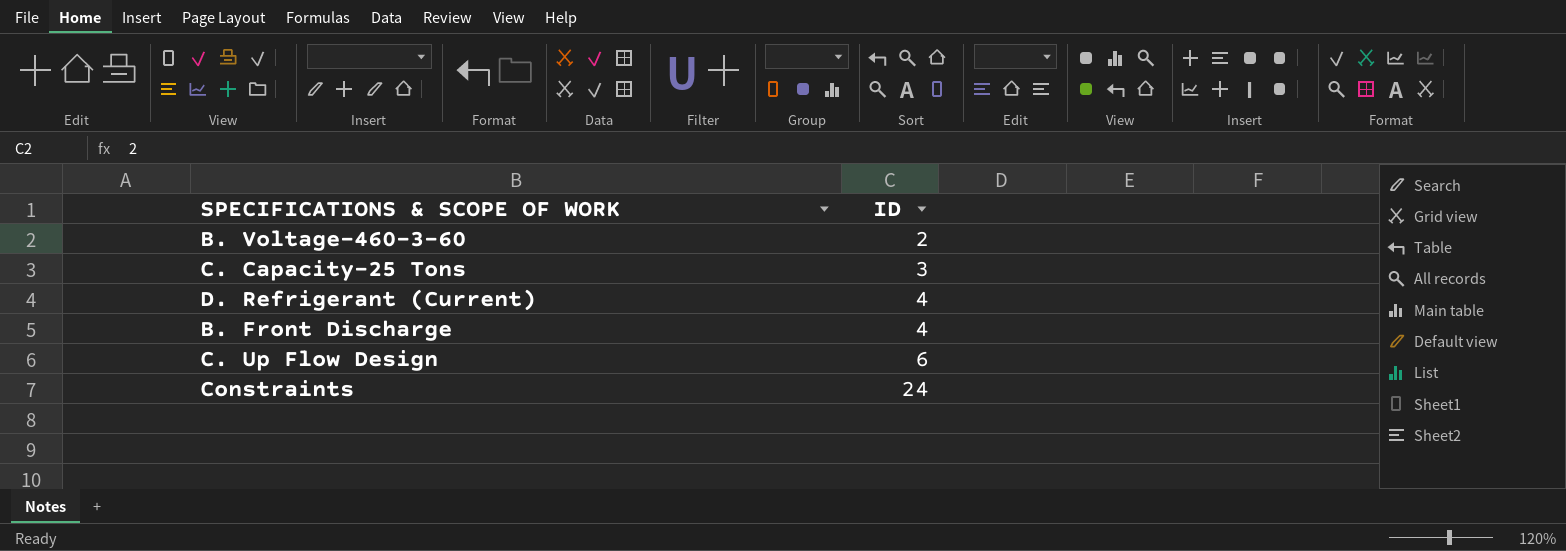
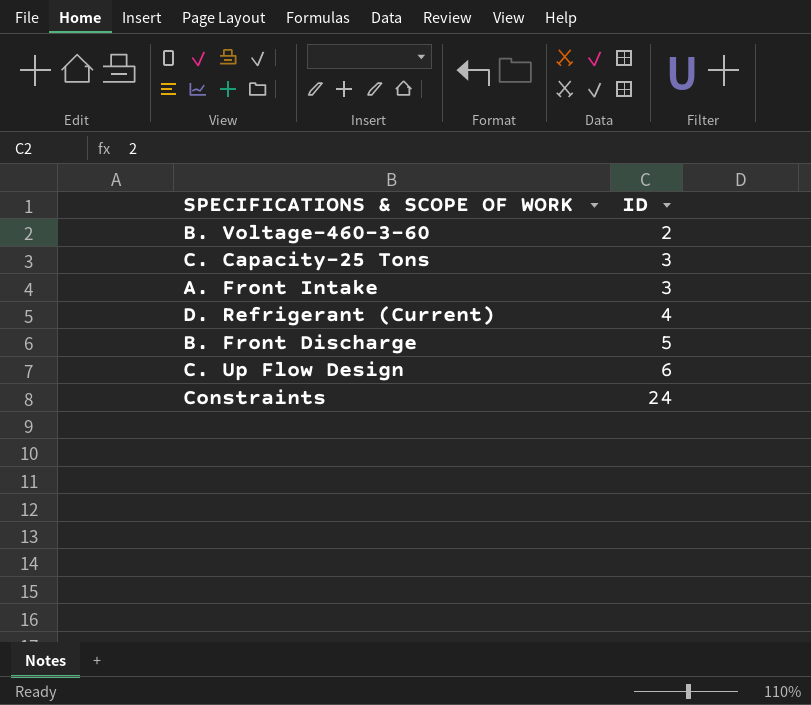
row A. Front Intake: none -> 3
B. Front Discharge | ID: 4 -> 5

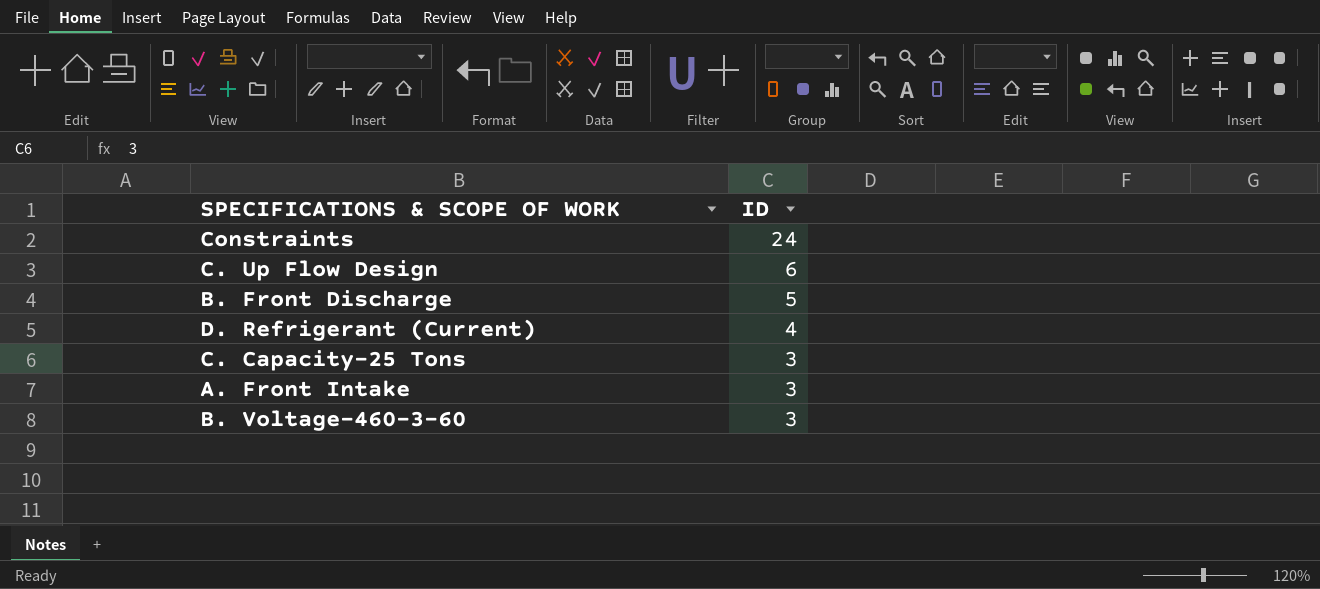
row order: ID ascending -> ID descending
B. Voltage-460-3-60 | ID: 2 -> 3

